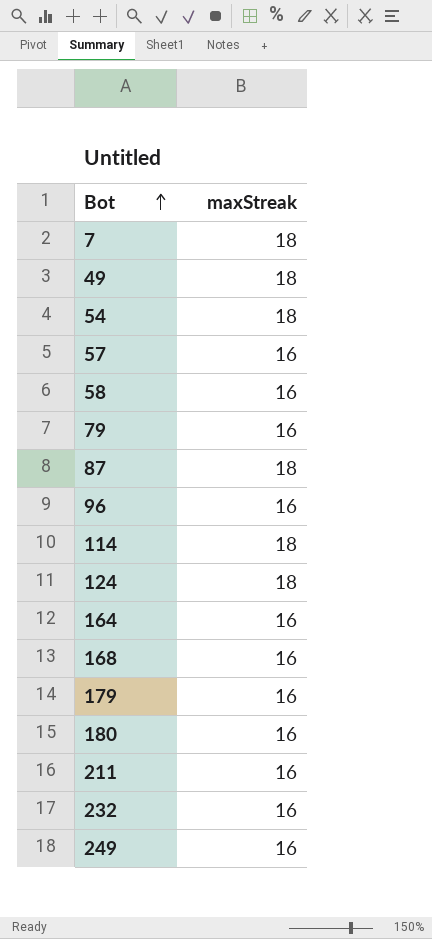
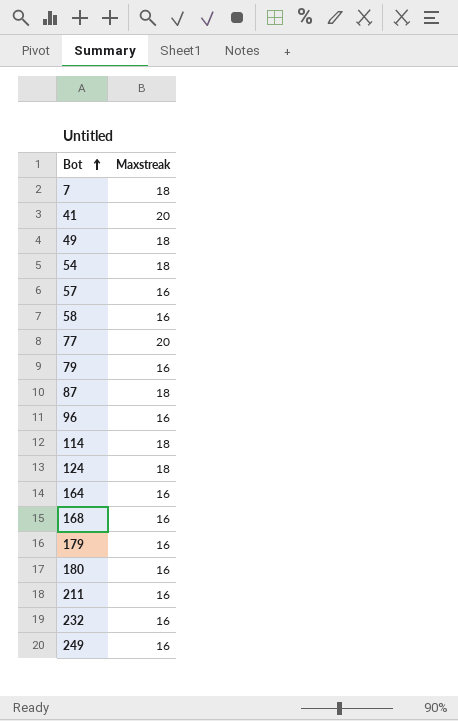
column name: maxStreak -> Maxstreak
row 41: none -> 20
row 77: none -> 20

